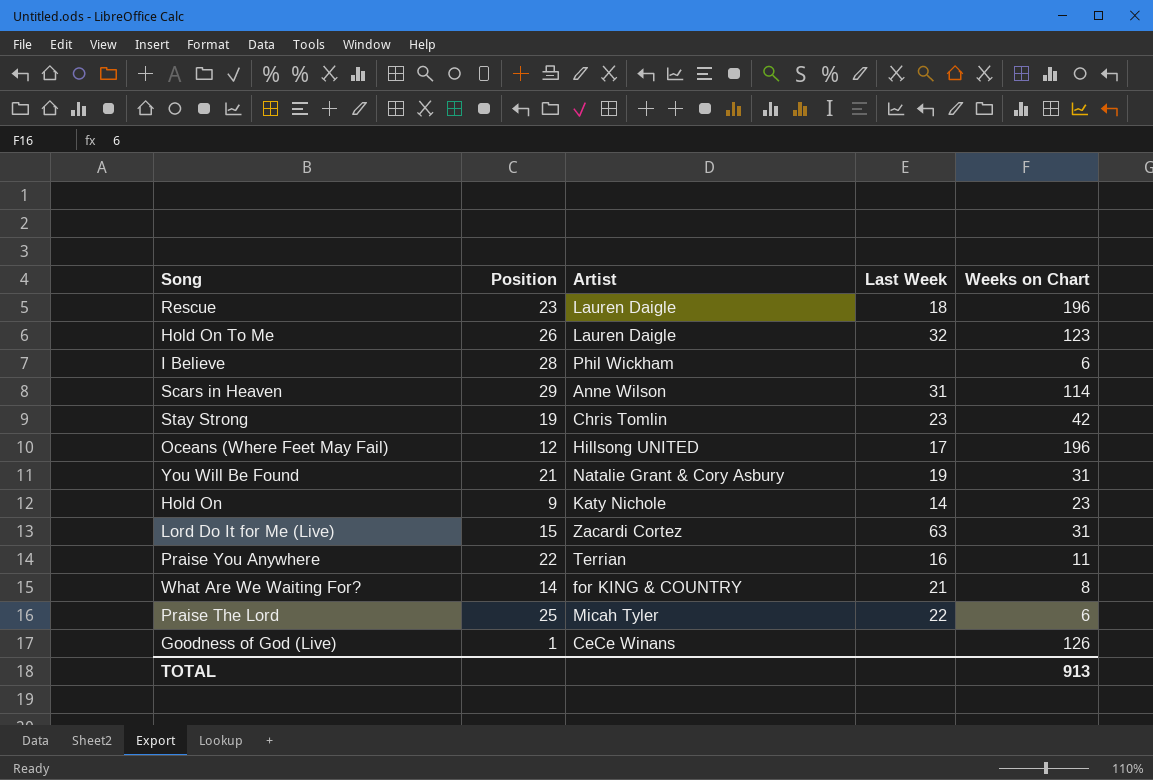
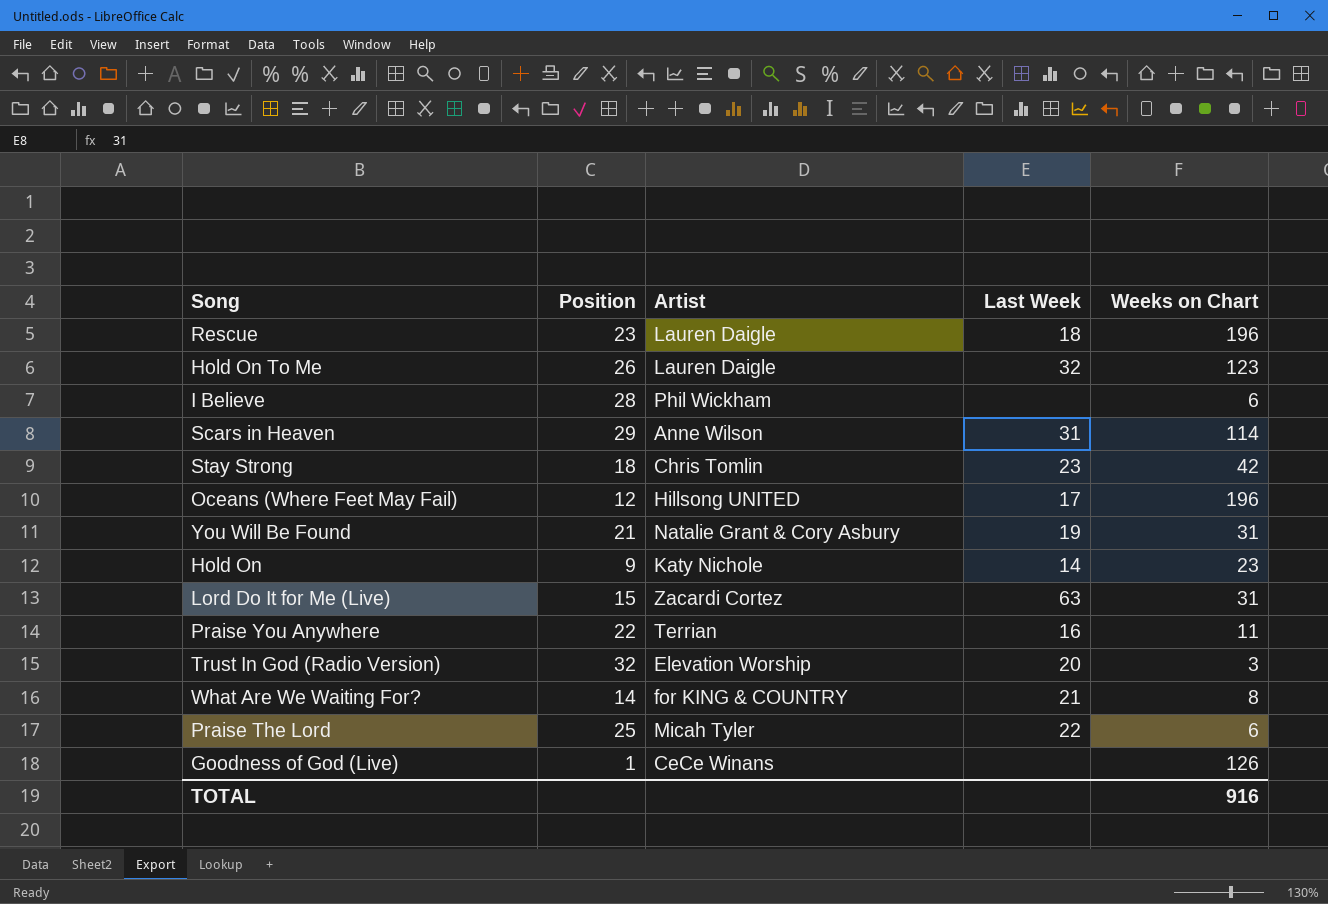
Stay Strong | Position: 19 -> 18
row Trust In God (Radio Version): none -> 32 | Elevation Worship | 20 | 3
TOTAL | Weeks on Chart: 913 -> 916

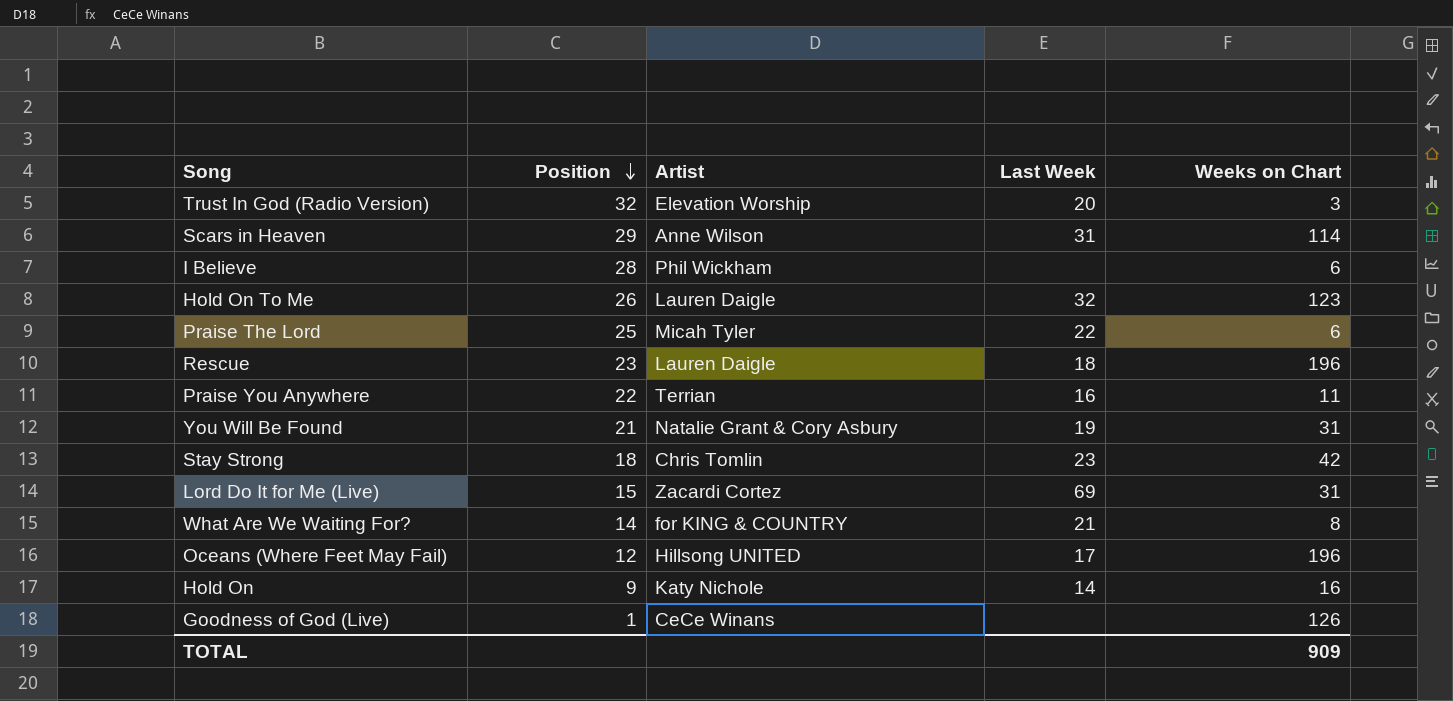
row order: none -> Position descending
Lord Do It for Me (Live) | Last Week: 63 -> 69
Hold On | Weeks on Chart: 23 -> 16
TOTAL | Weeks on Chart: 916 -> 909

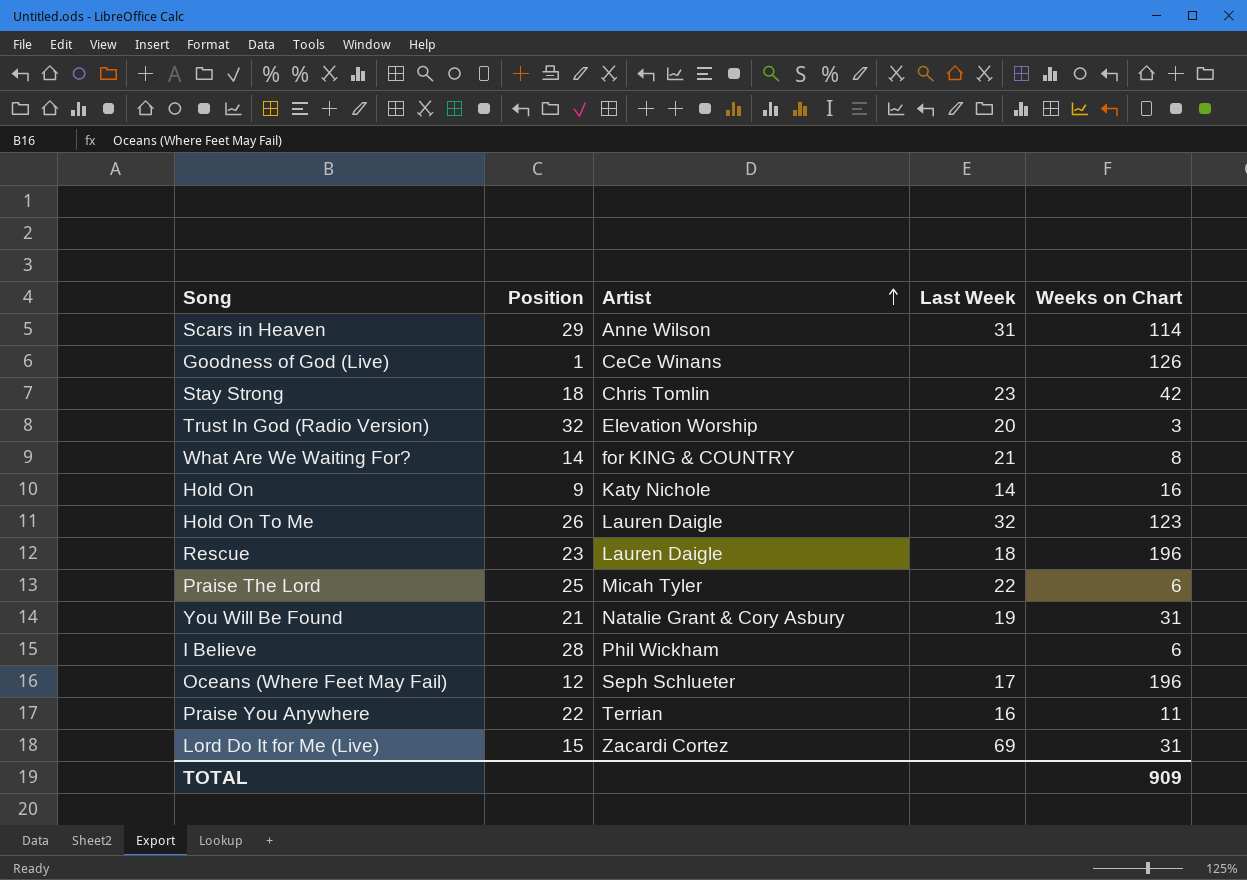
row order: Position descending -> Artist ascending
Oceans (Where Feet May Fail) | Artist: Hillsong UNITED -> Seph Schlueter

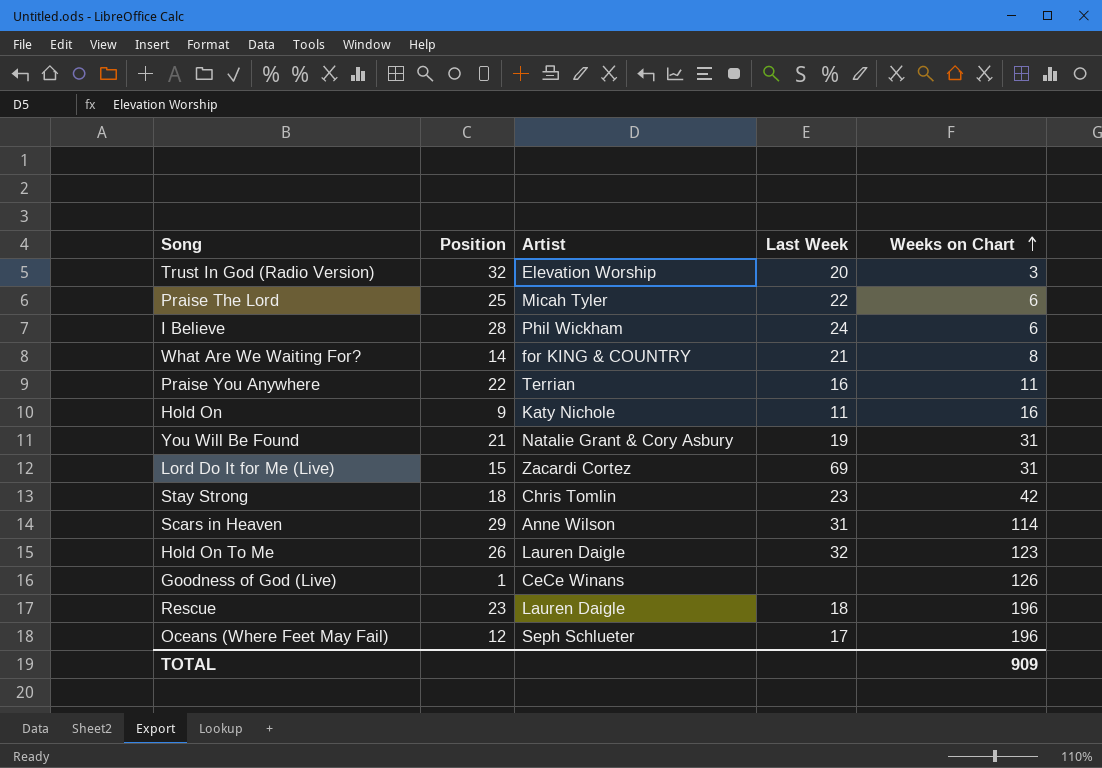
row order: Artist ascending -> Weeks on Chart ascending
I Believe | Last Week: none -> 24
Hold On | Last Week: 14 -> 11

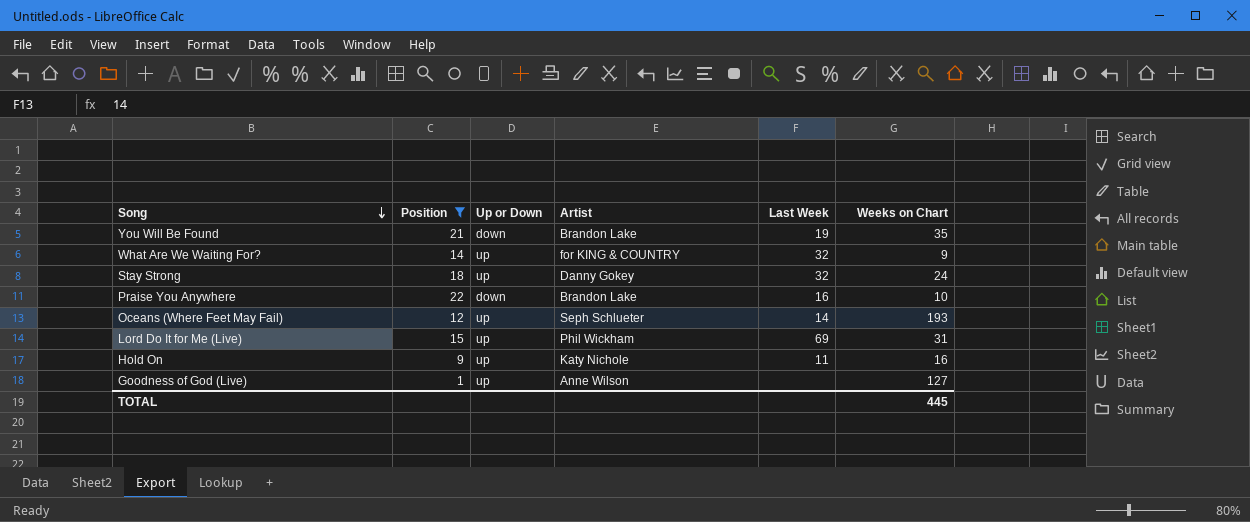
filter: none -> Position <= 22
row order: Weeks on Chart ascending -> Song descending
column Up or Down | position: none -> 3
You Will Be Found | Artist: Natalie Grant & Cory Asbury -> Brandon Lake
You Will Be Found | Weeks on Chart: 31 -> 35
What Are We Waiting For? | Last Week: 21 -> 32
What Are We Waiting For? | Weeks on Chart: 8 -> 9
Stay Strong | Artist: Chris Tomlin -> Danny Gokey
Stay Strong | Last Week: 23 -> 32
Stay Strong | Weeks on Chart: 42 -> 24
Praise You Anywhere | Artist: Terrian -> Brandon Lake
Praise You Anywhere | Weeks on Chart: 11 -> 10
Oceans (Where Feet May Fail) | Last Week: 17 -> 14
Oceans (Where Feet May Fail) | Weeks on Chart: 196 -> 193
Lord Do It for Me (Live) | Artist: Zacardi Cortez -> Phil Wickham
Goodness of God (Live) | Artist: CeCe Winans -> Anne Wilson
Goodness of God (Live) | Weeks on Chart: 126 -> 127
TOTAL | Weeks on Chart: 909 -> 445

